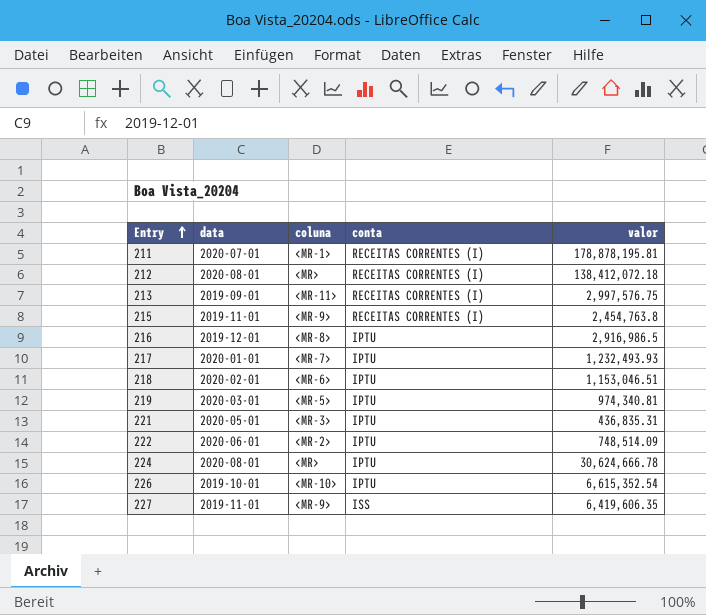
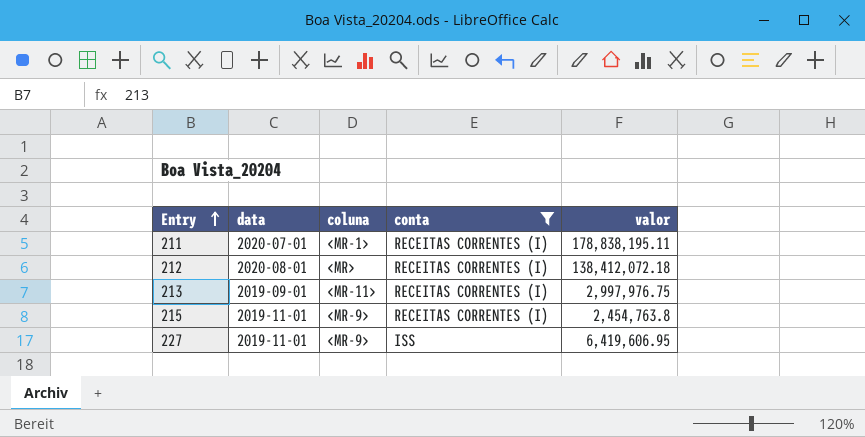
filter: none -> conta != IPTU
211 | valor: 178,878,195.81 -> 178,838,195.11
213 | valor: 2,997,576.75 -> 2,997,976.75
227 | valor: 6,419,606.35 -> 6,419,606.95

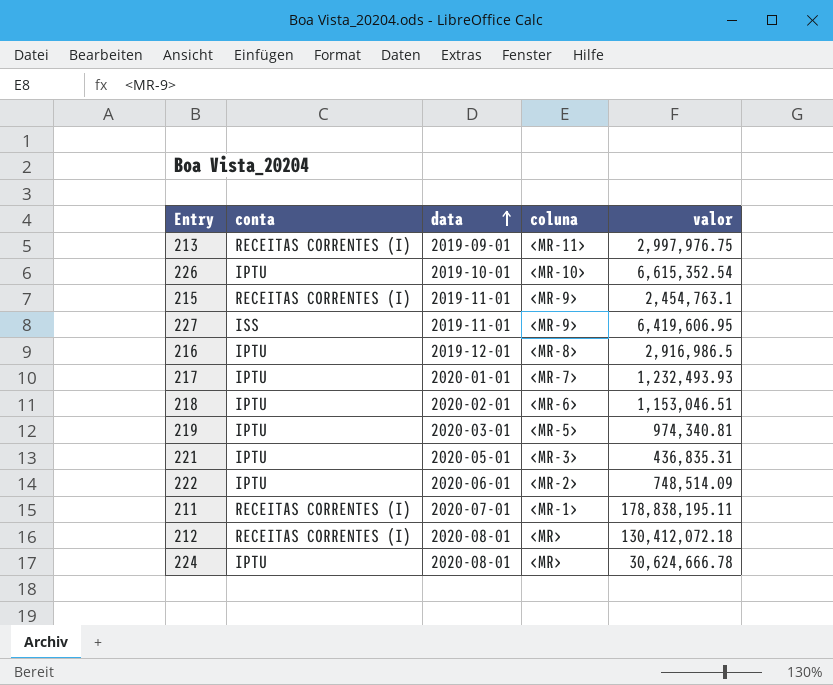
filter: conta != IPTU -> none
row order: Entry ascending -> data ascending
column conta | position: 4 -> 2
215 | valor: 2,454,763.8 -> 2,454,763.1
212 | valor: 138,412,072.18 -> 130,412,072.18

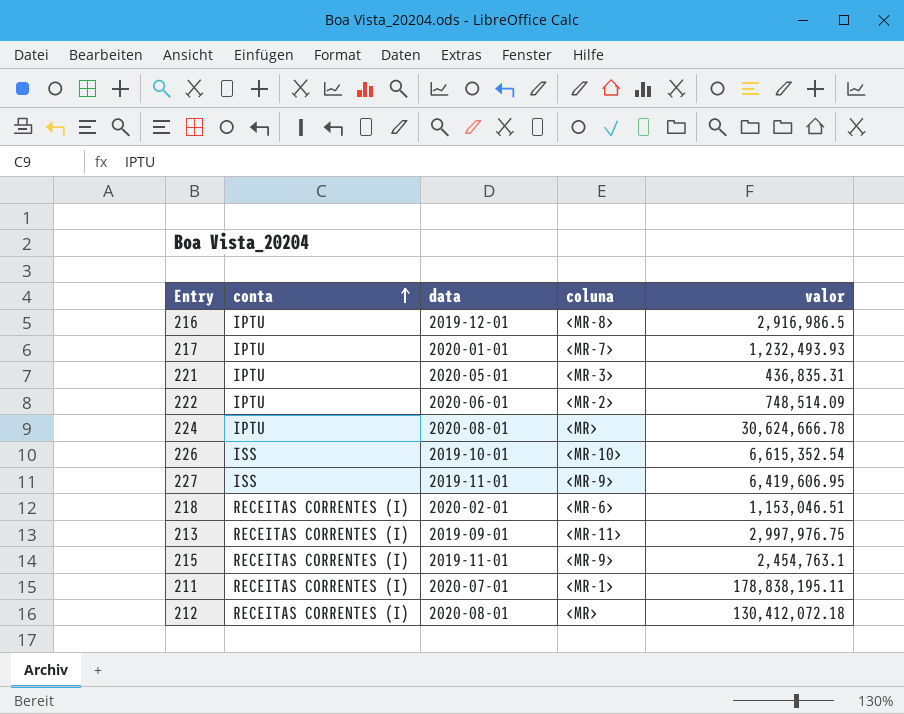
row order: data ascending -> conta ascending
row 219: IPTU | 2020-03-01 | <MR-5> | 974,340.81 -> none
226 | conta: IPTU -> ISS
218 | conta: IPTU -> RECEITAS CORRENTES (I)

